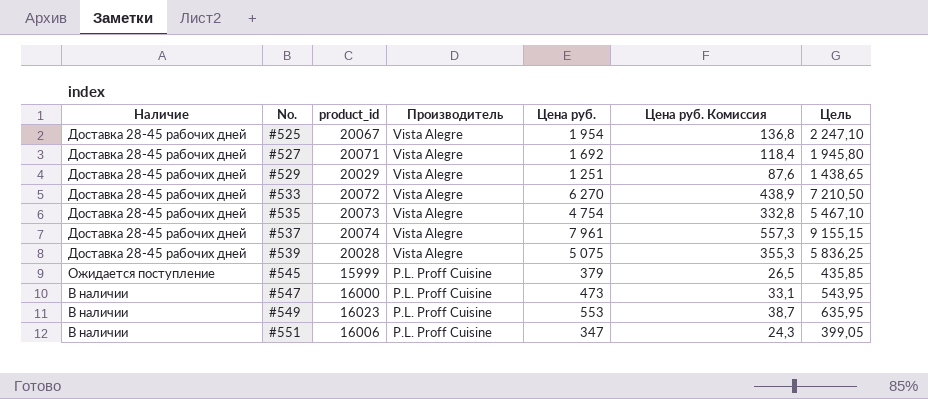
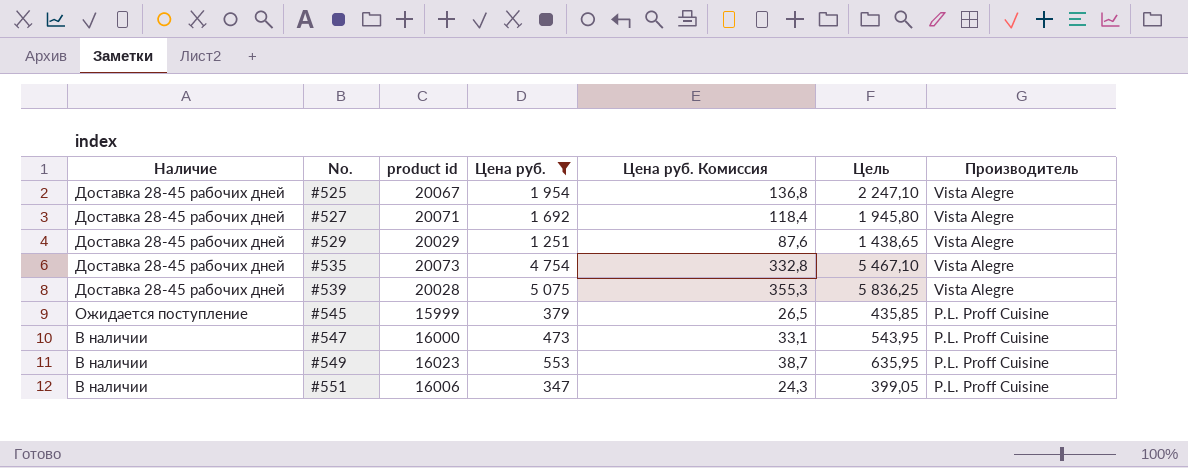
filter: none -> Цена руб. <= 5 075
column name: product_id -> product id
column Производитель | position: 4 -> 7

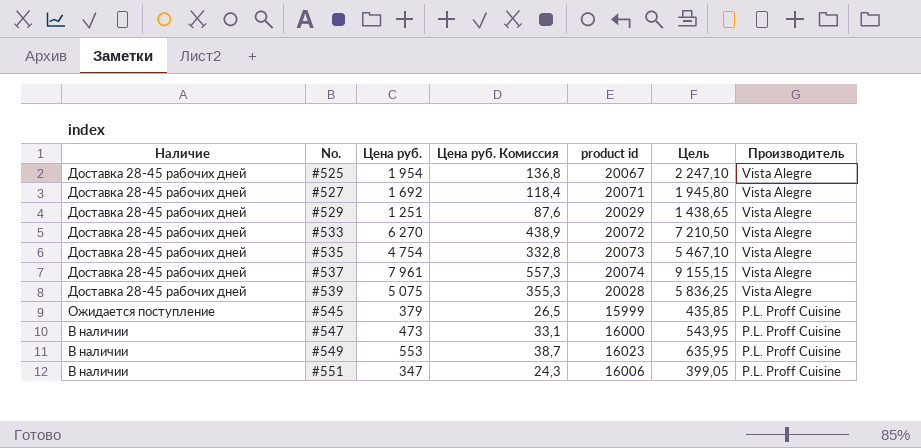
filter: Цена руб. <= 5 075 -> none
column product id | position: 3 -> 5

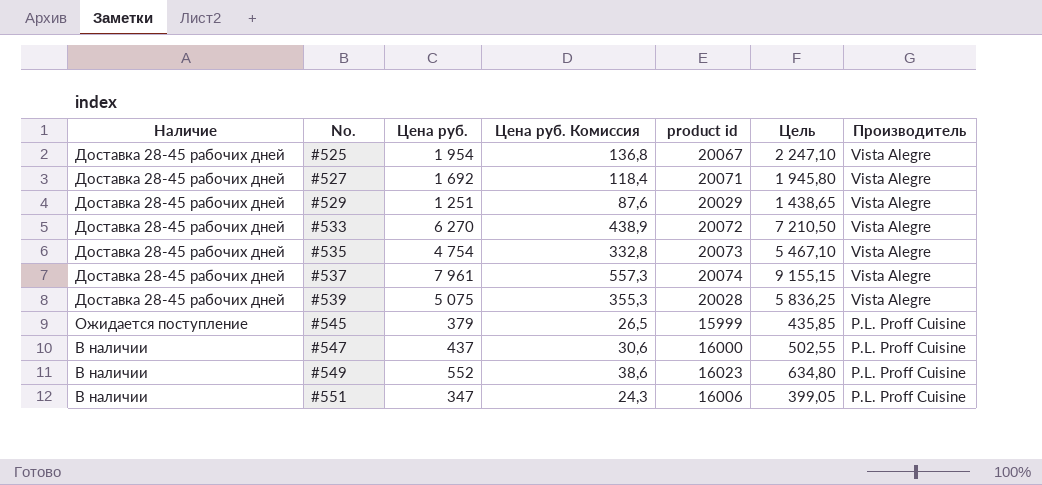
#547 | Цена руб.: 473 -> 437
#547 | Цена руб. Комиссия: 33,1 -> 30,6
#547 | Цель: 543,95 -> 502,55
#549 | Цена руб.: 553 -> 552
#549 | Цена руб. Комиссия: 38,7 -> 38,6
#549 | Цель: 635,95 -> 634,80

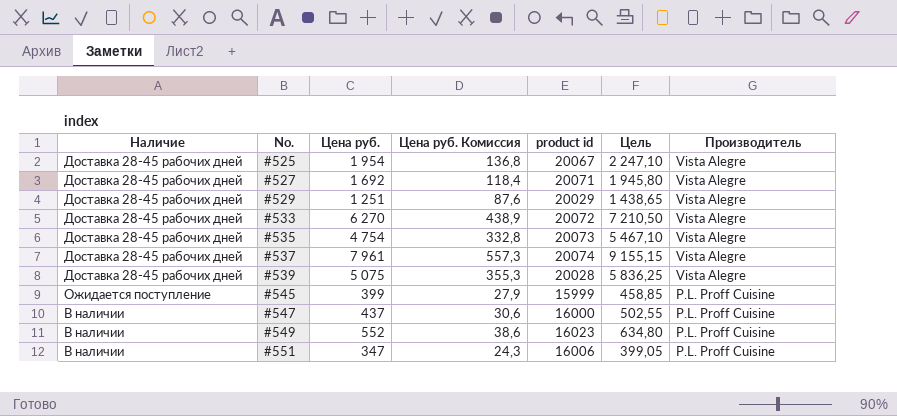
#545 | Цена руб.: 379 -> 399
#545 | Цена руб. Комиссия: 26,5 -> 27,9
#545 | Цель: 435,85 -> 458,85

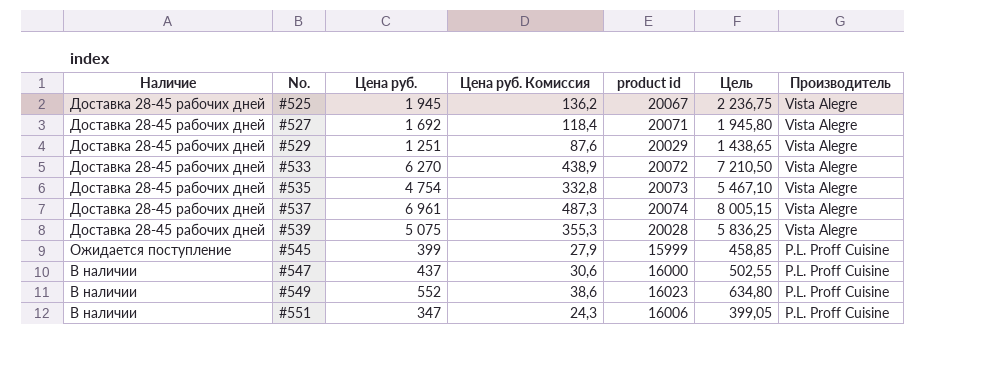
#525 | Цена руб.: 1 954 -> 1 945
#525 | Цена руб. Комиссия: 136,8 -> 136,2
#525 | Цель: 2 247,10 -> 2 236,75
#537 | Цена руб.: 7 961 -> 6 961
#537 | Цена руб. Комиссия: 557,3 -> 487,3
#537 | Цель: 9 155,15 -> 8 005,15

